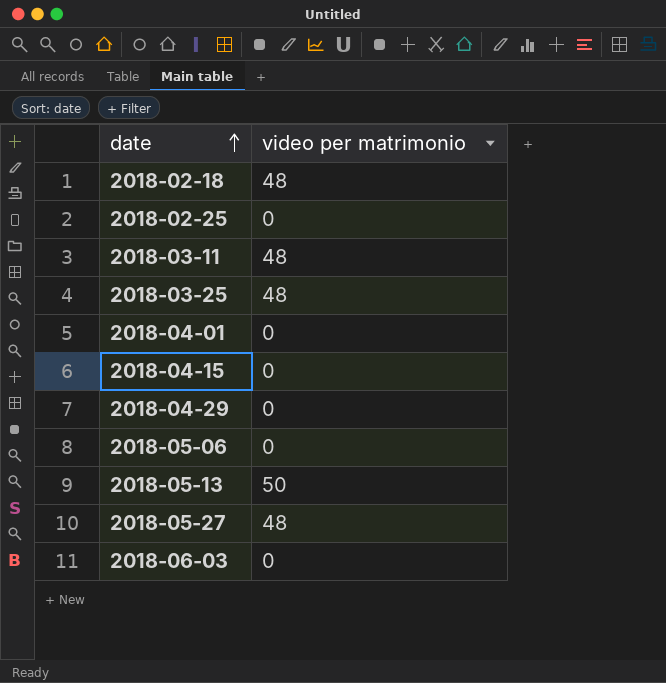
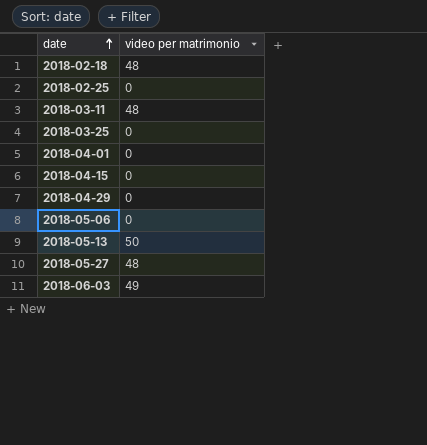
2018-03-25 | video per matrimonio: 48 -> 0
2018-06-03 | video per matrimonio: 0 -> 49

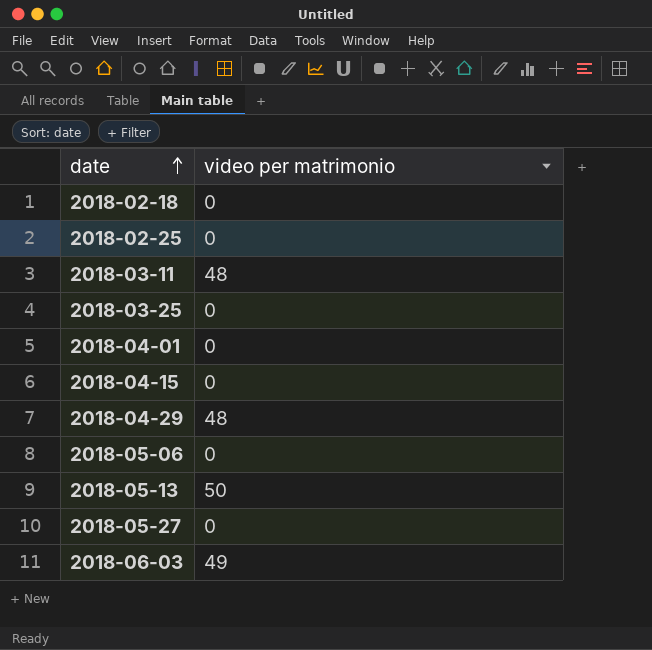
2018-02-18 | video per matrimonio: 48 -> 0
2018-04-29 | video per matrimonio: 0 -> 48
2018-05-27 | video per matrimonio: 48 -> 0

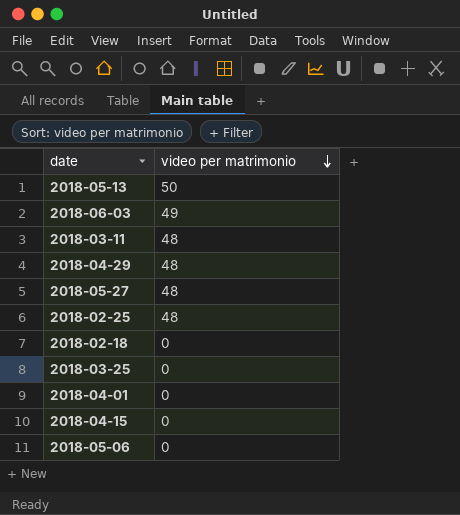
row order: date ascending -> video per matrimonio descending
2018-05-27 | video per matrimonio: 0 -> 48
2018-02-25 | video per matrimonio: 0 -> 48

